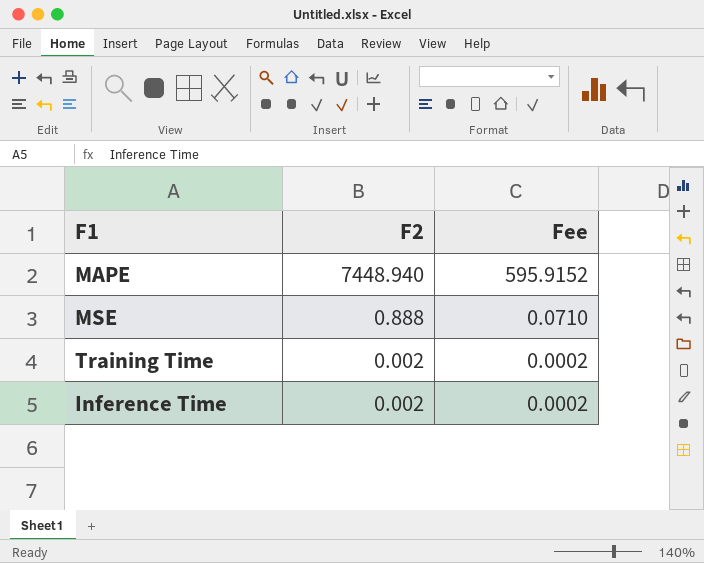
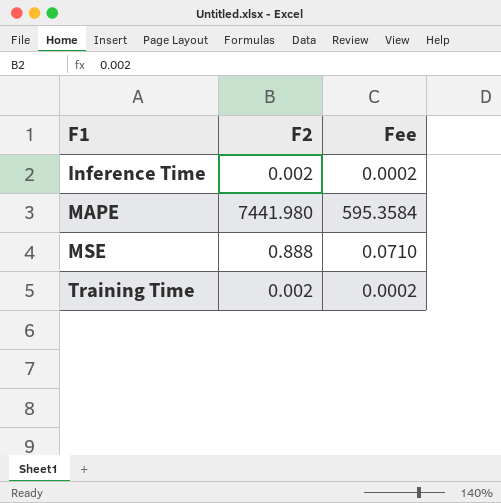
row order: F2 descending -> F1 ascending
MAPE | F2: 7448.940 -> 7441.980
MAPE | Fee: 595.9152 -> 595.3584

